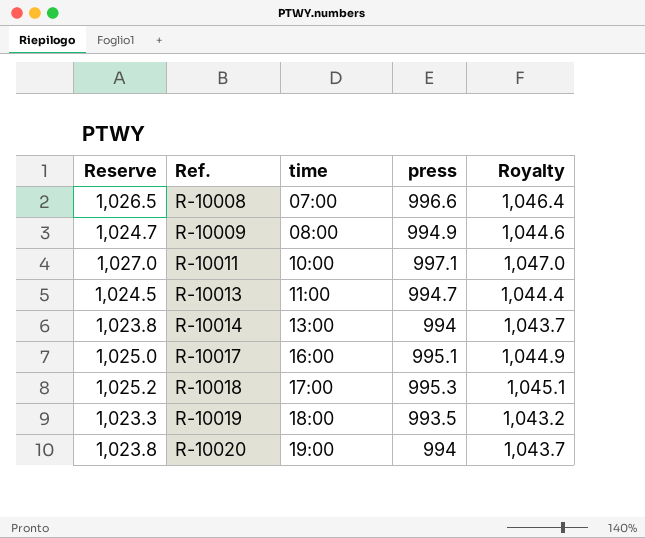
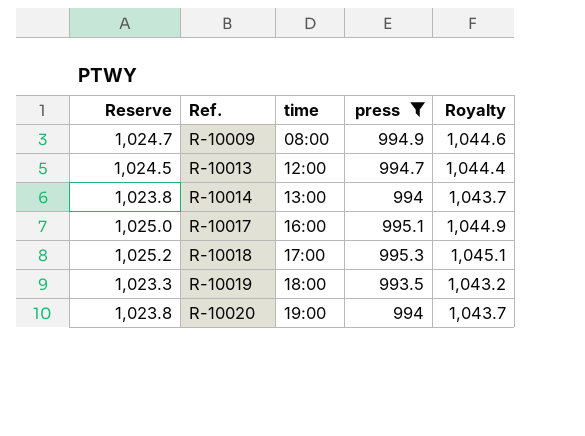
filter: none -> press <= 995.3
R-10013 | time: 11:00 -> 12:00

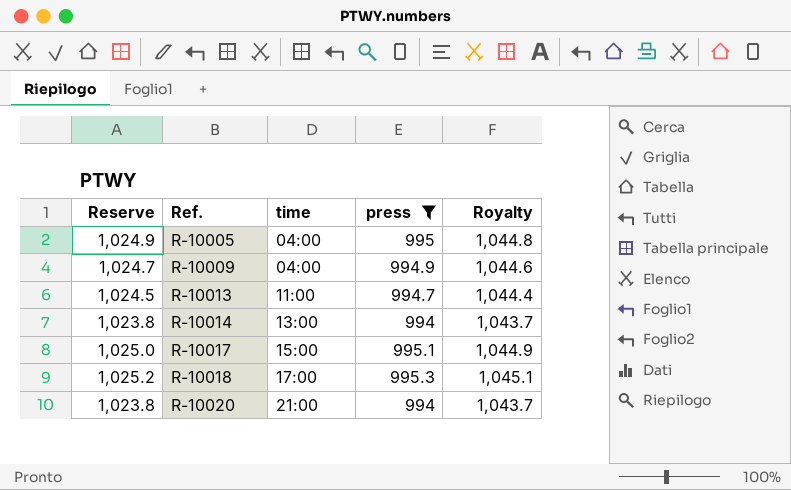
row R-10019: 1,023.3 | 18:00 | 993.5 | 1,043.2 -> none
row R-10005: none -> 1,024.9 | 04:00 | 995 | 1,044.8
R-10009 | time: 08:00 -> 04:00
R-10013 | time: 12:00 -> 11:00
R-10017 | time: 16:00 -> 15:00
R-10020 | time: 19:00 -> 21:00

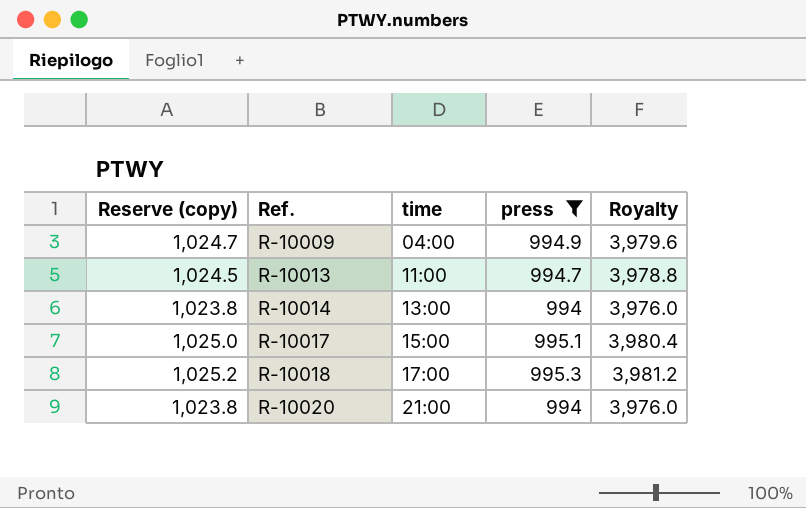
column name: Reserve -> Reserve (copy)
column Royalty | formula: [press] * 1.05 -> [press] * 4
row R-10005: 1,024.9 | 04:00 | 995 | 1,044.8 -> none

